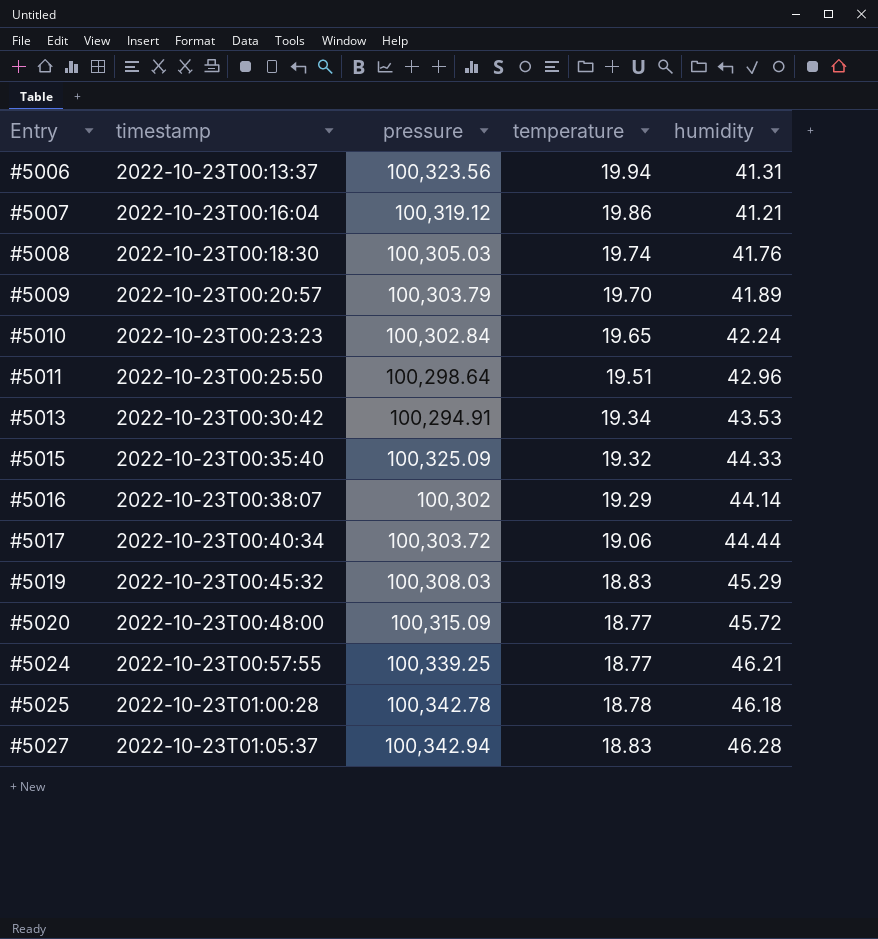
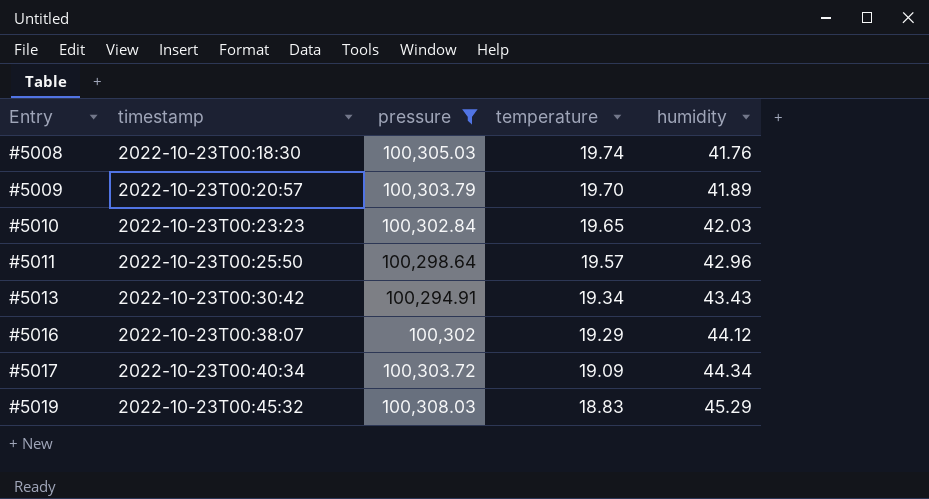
filter: none -> pressure <= 100,308.03
#5010 | humidity: 42.24 -> 42.03
#5011 | temperature: 19.51 -> 19.57
#5013 | humidity: 43.53 -> 43.43
#5016 | humidity: 44.14 -> 44.12
#5017 | temperature: 19.06 -> 19.09
#5017 | humidity: 44.44 -> 44.34

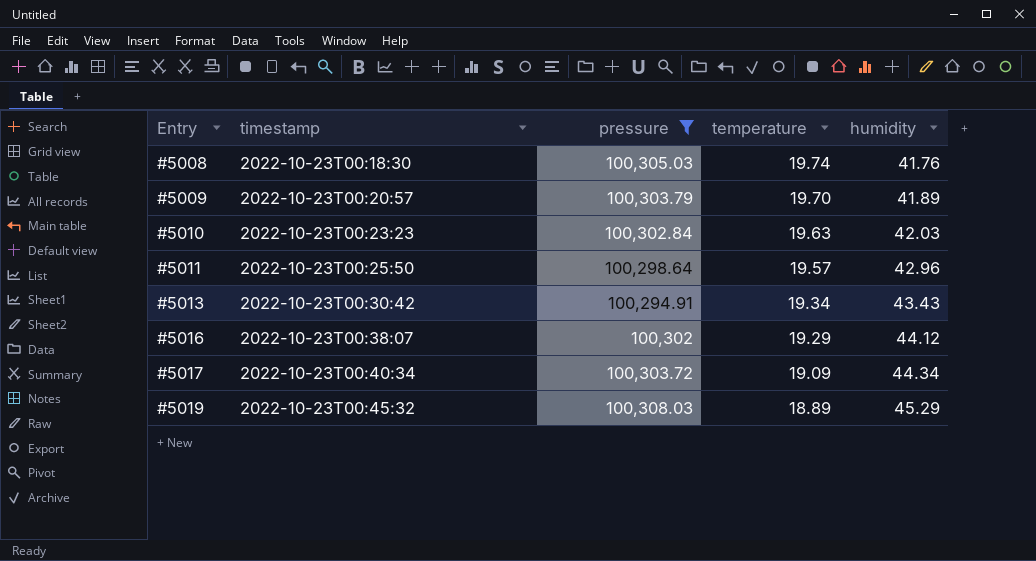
#5010 | temperature: 19.65 -> 19.63
#5019 | temperature: 18.83 -> 18.89

